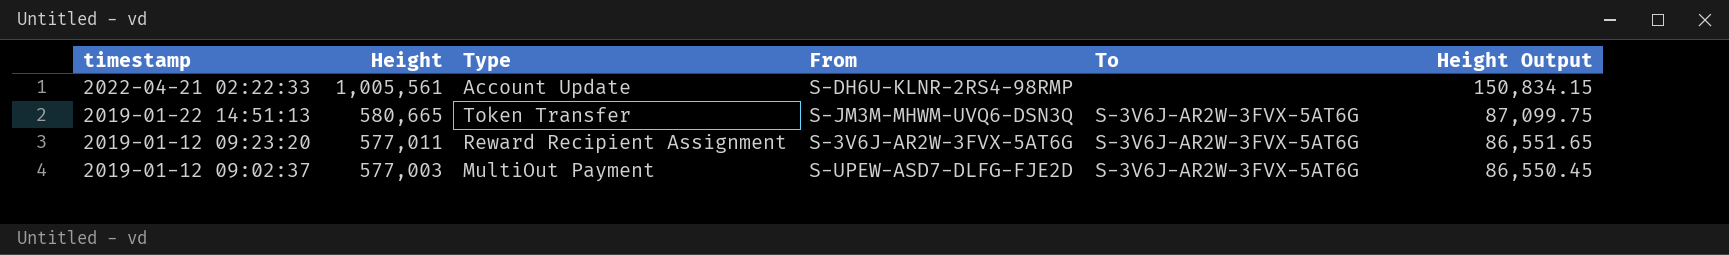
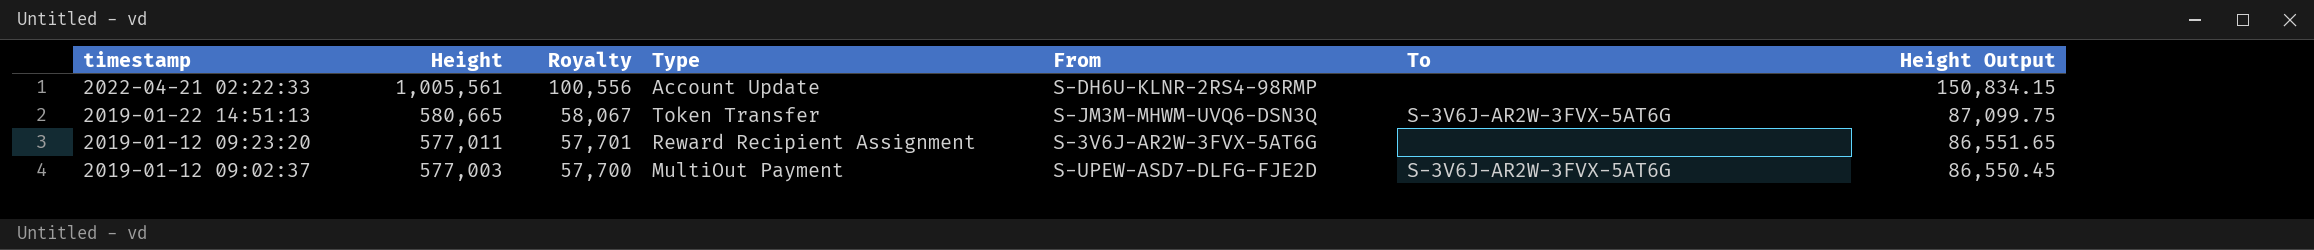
column Royalty | formula: none -> [Height] * 0.1
2019-01-12 09:23:20 | To: S-3V6J-AR2W-3FVX-5AT6G -> none

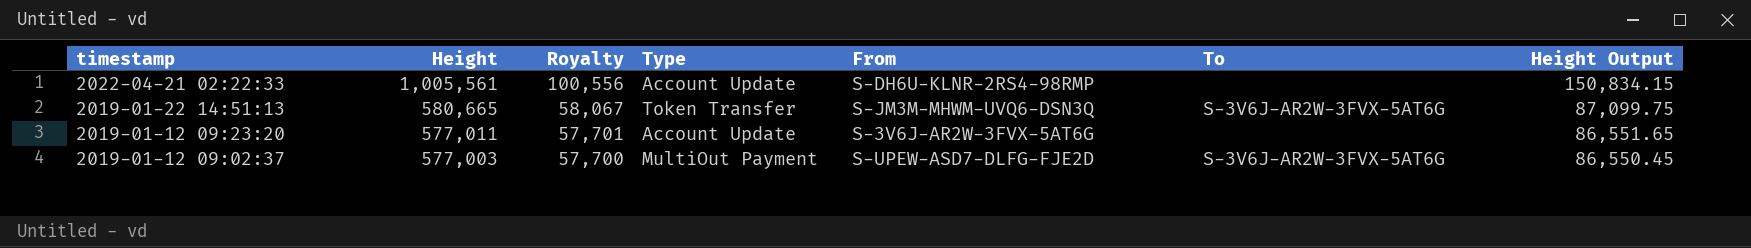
2019-01-12 09:23:20 | Type: Reward Recipient Assignment -> Account Update

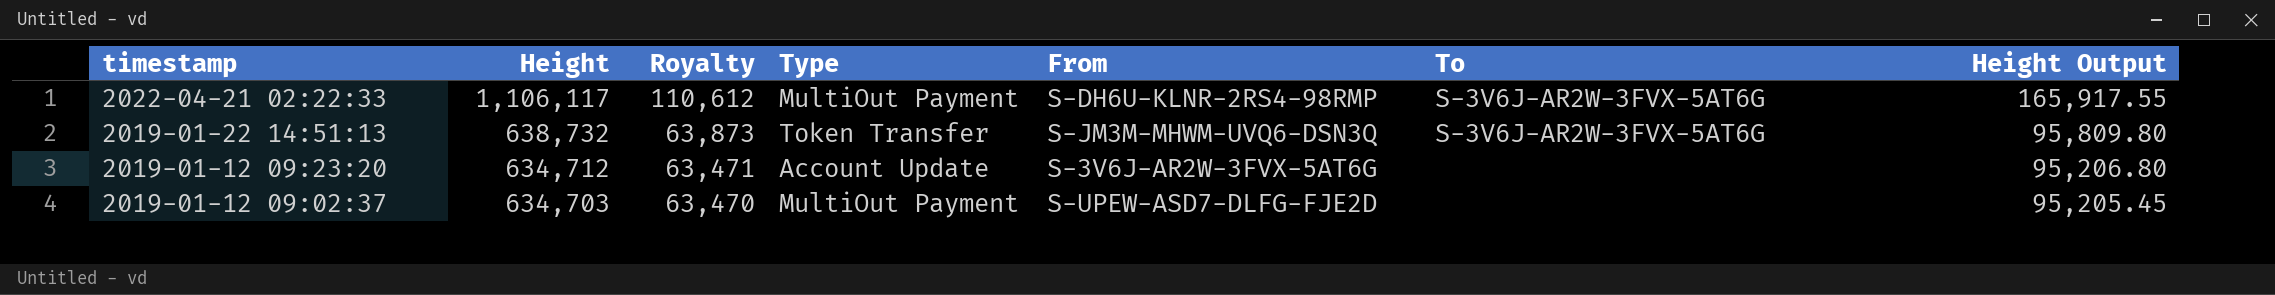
2022-04-21 02:22:33 | Height: 1,005,561 -> 1,106,117
2022-04-21 02:22:33 | Royalty: 100,556 -> 110,612
2022-04-21 02:22:33 | Type: Account Update -> MultiOut Payment
2022-04-21 02:22:33 | To: none -> S-3V6J-AR2W-3FVX-5AT6G
2022-04-21 02:22:33 | Height Output: 150,834.15 -> 165,917.55
2019-01-22 14:51:13 | Height: 580,665 -> 638,732
2019-01-22 14:51:13 | Royalty: 58,067 -> 63,873
2019-01-22 14:51:13 | Height Output: 87,099.75 -> 95,809.80
2019-01-12 09:23:20 | Height: 577,011 -> 634,712
2019-01-12 09:23:20 | Royalty: 57,701 -> 63,471
2019-01-12 09:23:20 | Height Output: 86,551.65 -> 95,206.80
2019-01-12 09:02:37 | Height: 577,003 -> 634,703
2019-01-12 09:02:37 | Royalty: 57,700 -> 63,470
2019-01-12 09:02:37 | To: S-3V6J-AR2W-3FVX-5AT6G -> none
2019-01-12 09:02:37 | Height Output: 86,550.45 -> 95,205.45

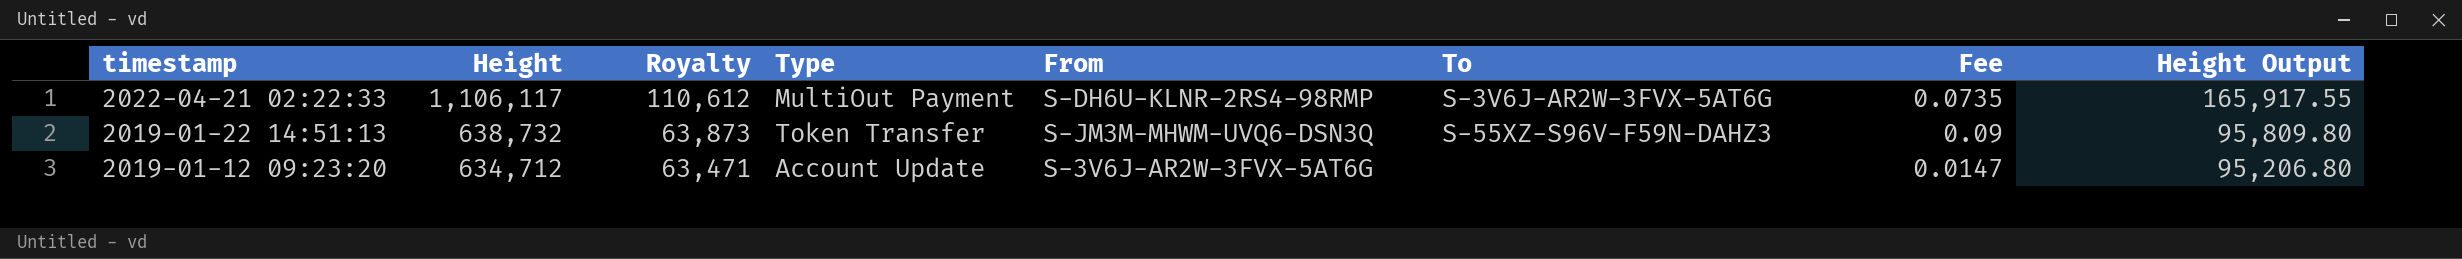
column Fee | position: none -> 7
row 2019-01-12 09:02:37: 634,703 | 63,470 | MultiOut Payment | S-UPEW-ASD7-DLFG-FJE2D | none | 95,205.45 -> none
2019-01-22 14:51:13 | To: S-3V6J-AR2W-3FVX-5AT6G -> S-55XZ-S96V-F59N-DAHZ3

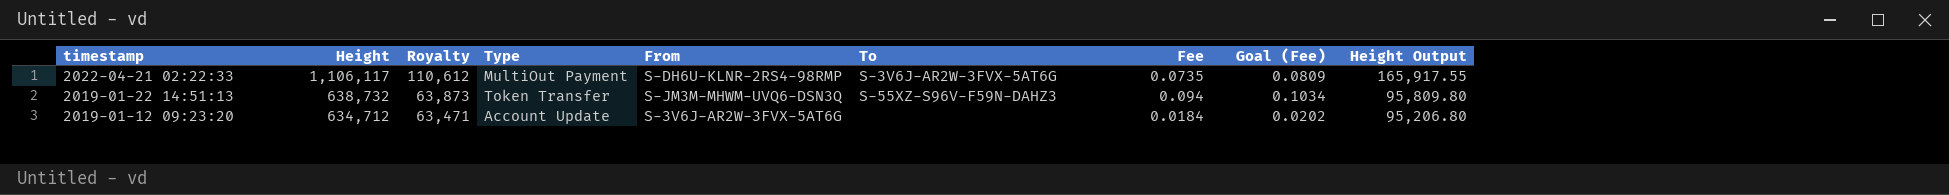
column Goal (Fee) | formula: none -> [Fee] * 1.1
2019-01-22 14:51:13 | Fee: 0.09 -> 0.094
2019-01-12 09:23:20 | Fee: 0.0147 -> 0.0184

